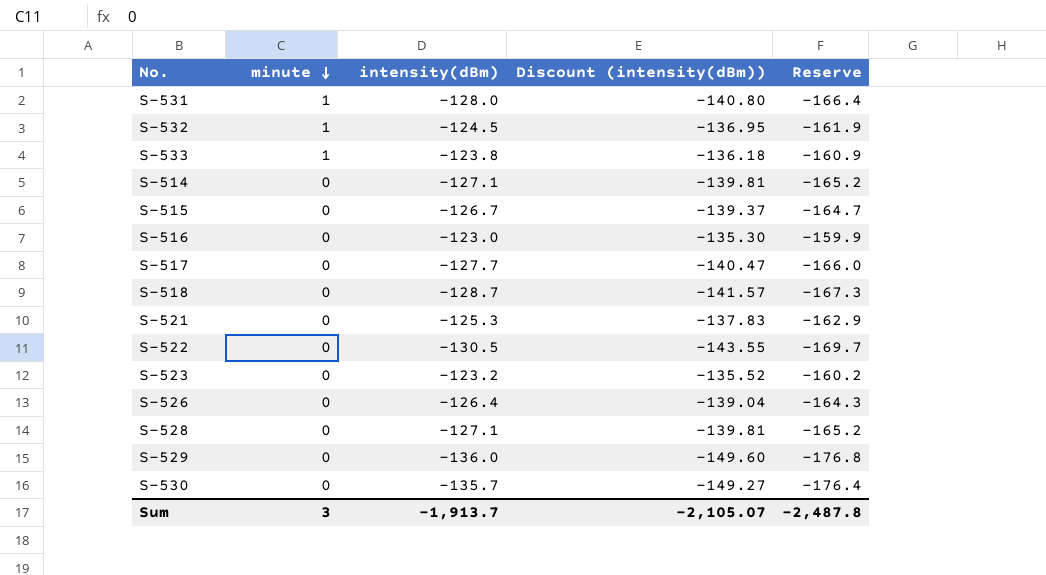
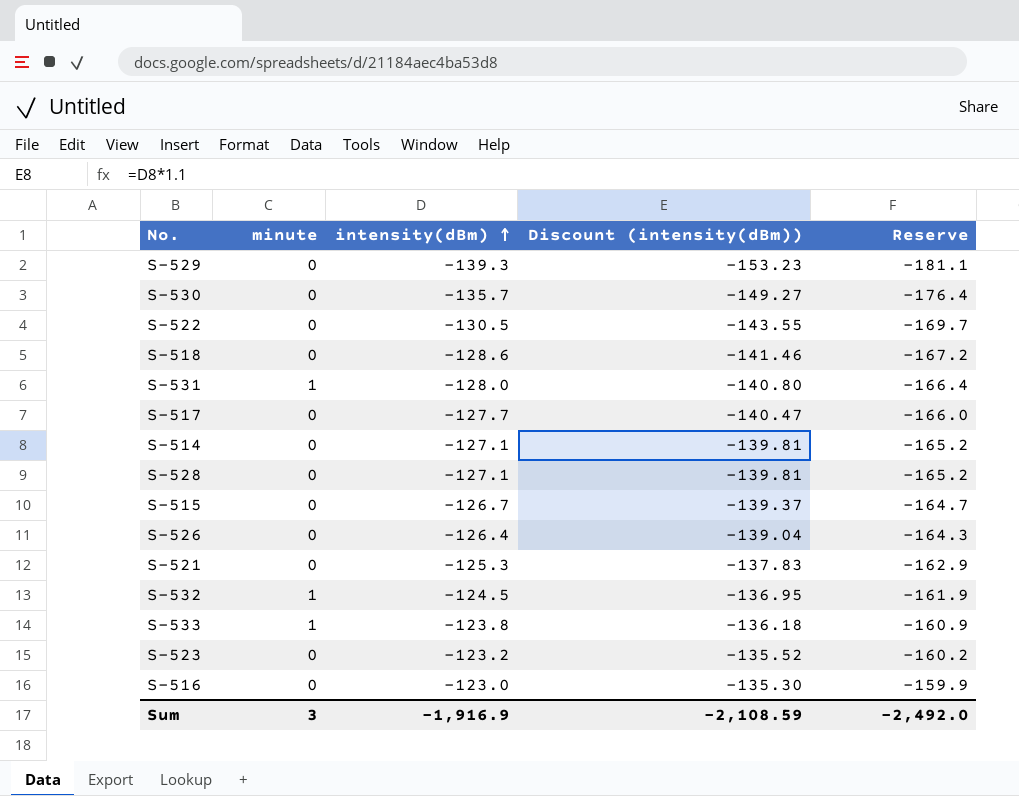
row order: minute descending -> intensity(dBm) ascending
S-529 | intensity(dBm): -136.0 -> -139.3
S-529 | Discount (intensity(dBm)): -149.60 -> -153.23
S-529 | Reserve: -176.8 -> -181.1
S-518 | intensity(dBm): -128.7 -> -128.6
S-518 | Discount (intensity(dBm)): -141.57 -> -141.46
S-518 | Reserve: -167.3 -> -167.2
Sum | intensity(dBm): -1,913.7 -> -1,916.9
Sum | Discount (intensity(dBm)): -2,105.07 -> -2,108.59
Sum | Reserve: -2,487.8 -> -2,492.0

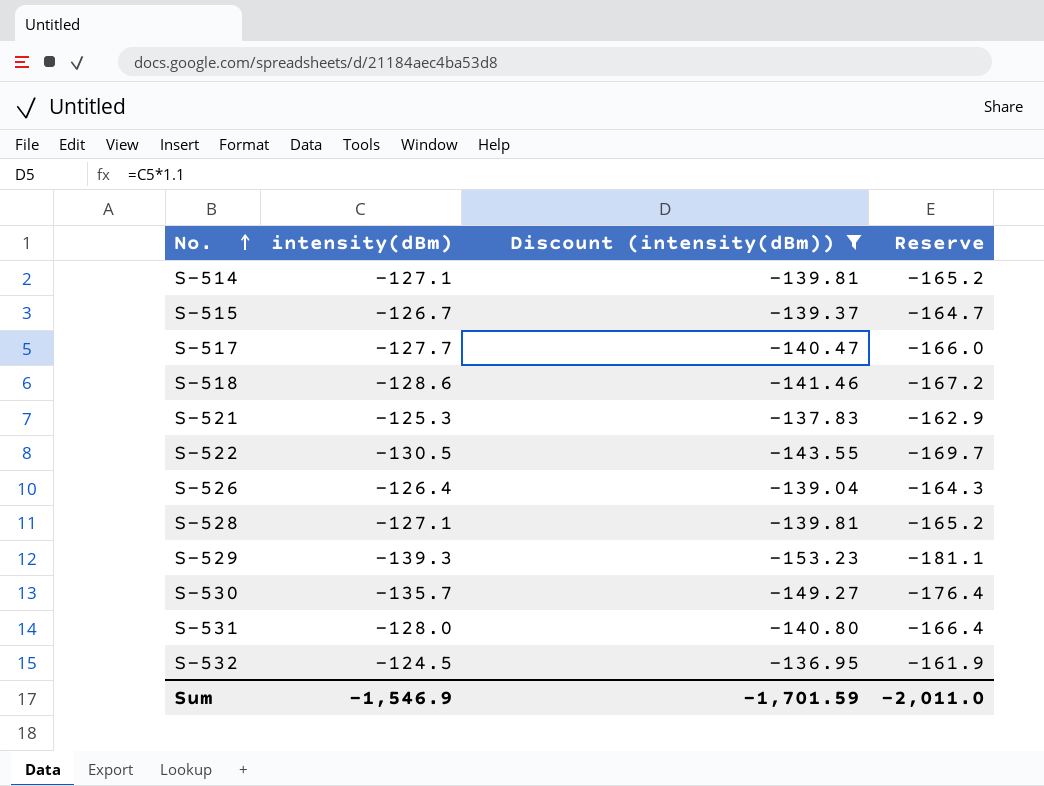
filter: none -> Discount (intensity(dBm)) <= -136.95
row order: intensity(dBm) ascending -> No. ascending
column minute | position: 2 -> none
Sum | intensity(dBm): -1,916.9 -> -1,546.9
Sum | Discount (intensity(dBm)): -2,108.59 -> -1,701.59
Sum | Reserve: -2,492.0 -> -2,011.0

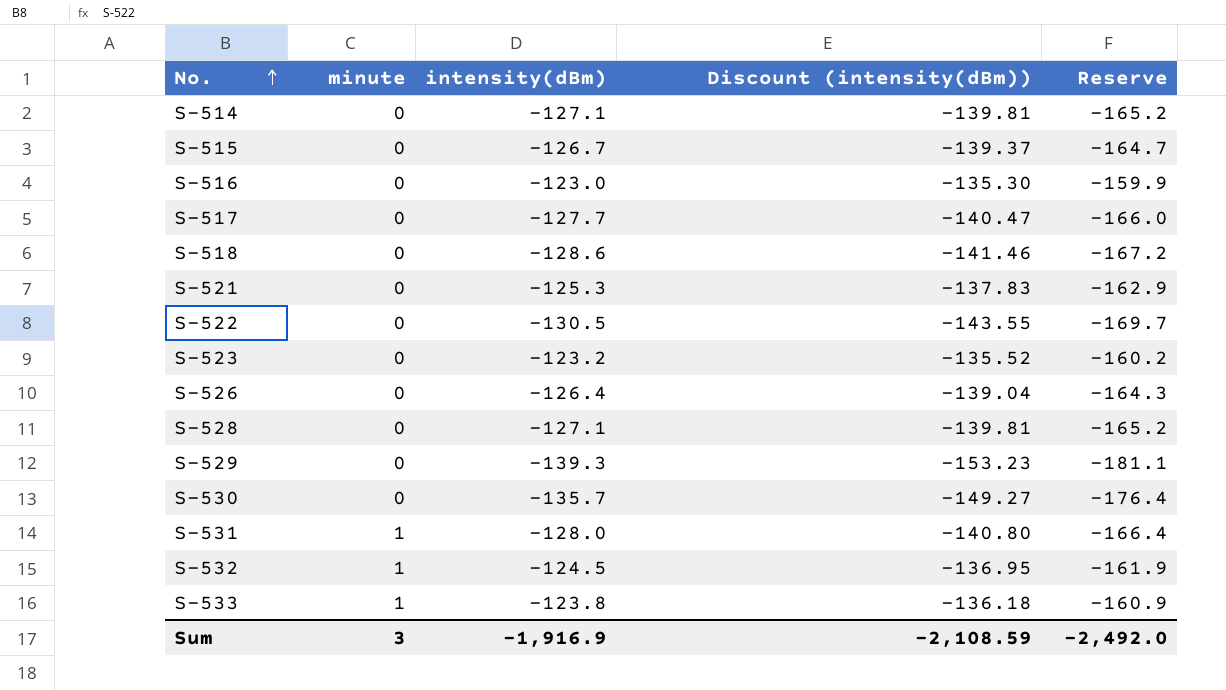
filter: Discount (intensity(dBm)) <= -136.95 -> none
column minute | position: none -> 2
Sum | intensity(dBm): -1,546.9 -> -1,916.9
Sum | Discount (intensity(dBm)): -1,701.59 -> -2,108.59
Sum | Reserve: -2,011.0 -> -2,492.0

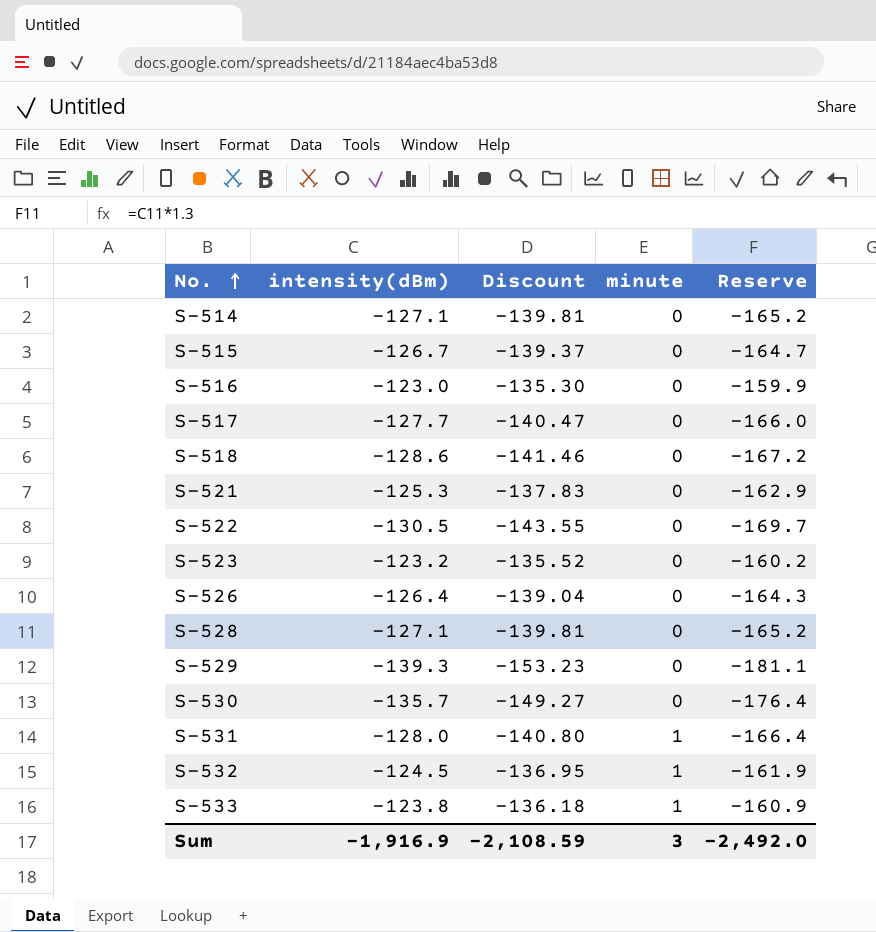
column name: Discount (intensity(dBm)) -> Discount
column minute | position: 2 -> 4

